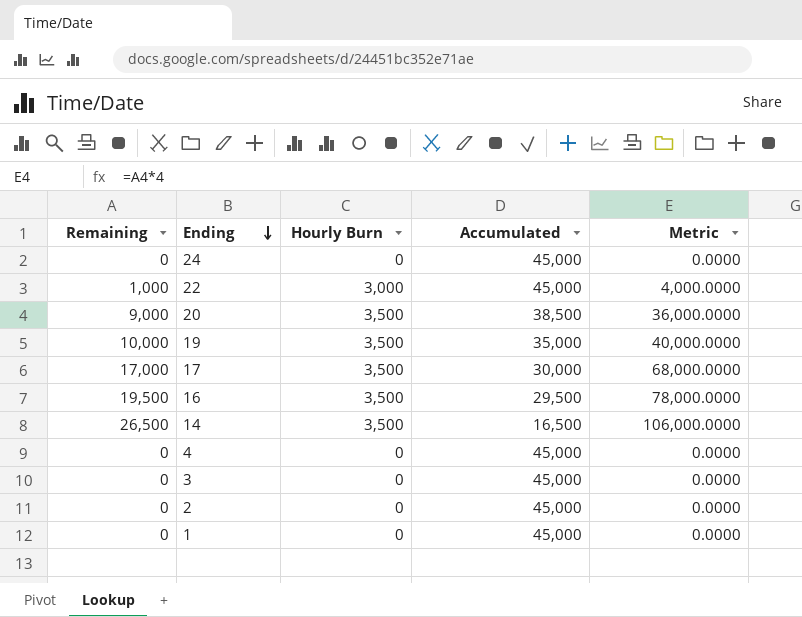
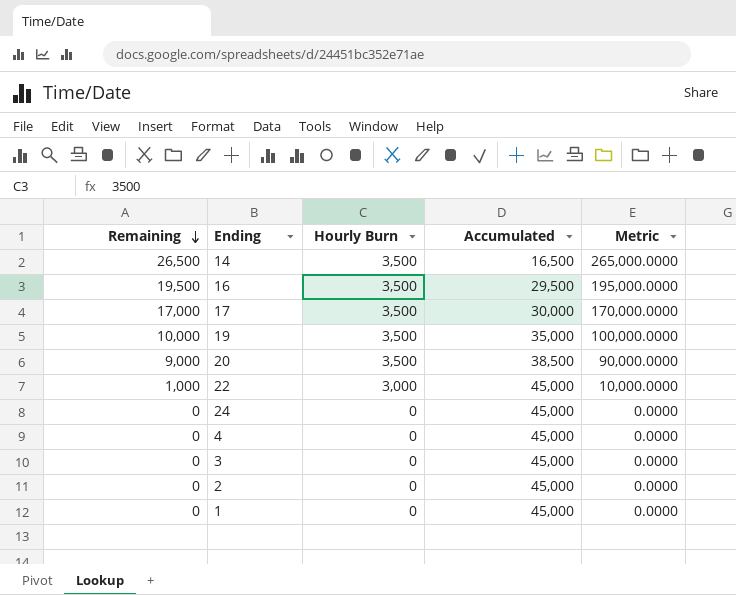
row order: Ending descending -> Remaining descending
column Metric | formula: [Remaining] * 4 -> [Remaining] * 10

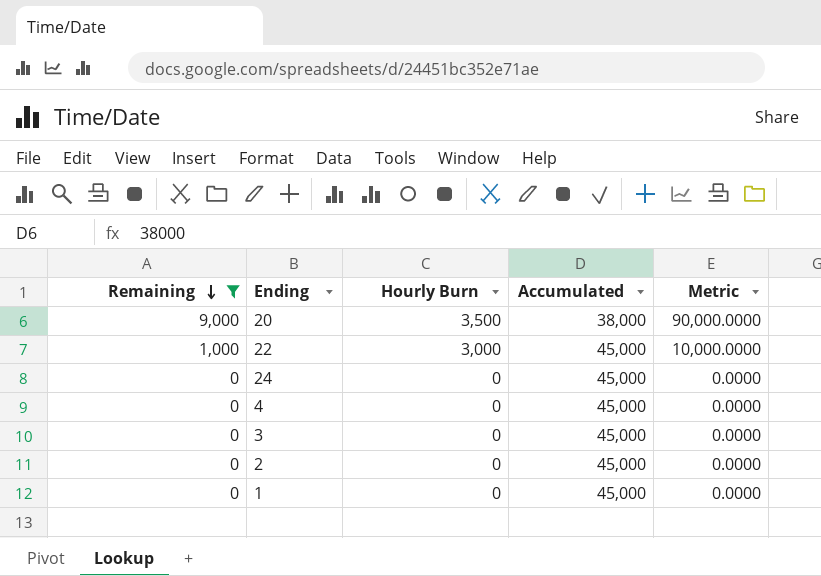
filter: none -> Remaining <= 9,000
20 | Accumulated: 38,500 -> 38,000

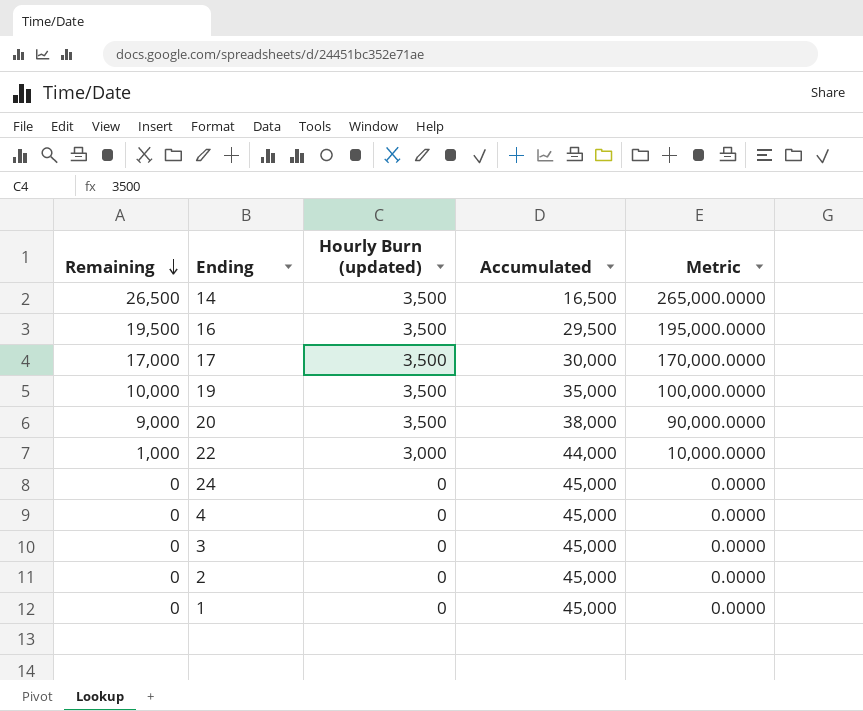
filter: Remaining <= 9,000 -> none
column name: Hourly Burn -> Hourly Burn (updated)
22 | Accumulated: 45,000 -> 44,000

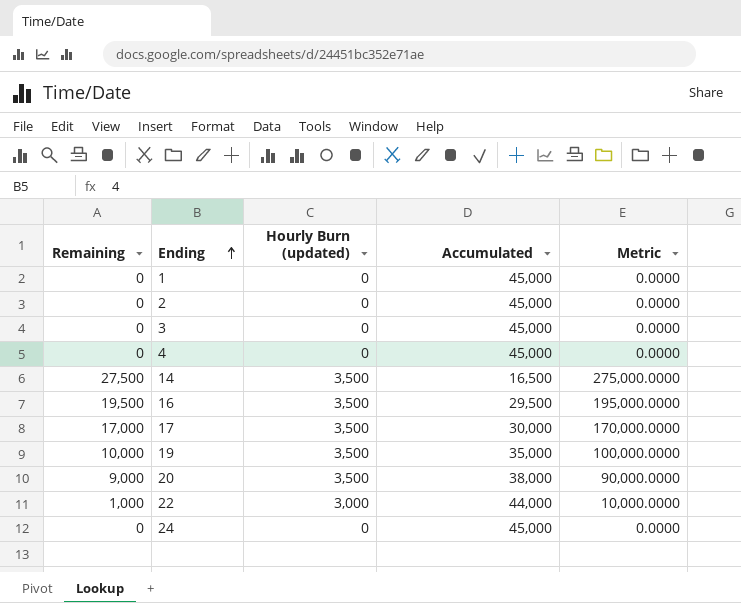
row order: Remaining descending -> Ending ascending
14 | Remaining: 26,500 -> 27,500
14 | Metric: 265,000.0000 -> 275,000.0000

